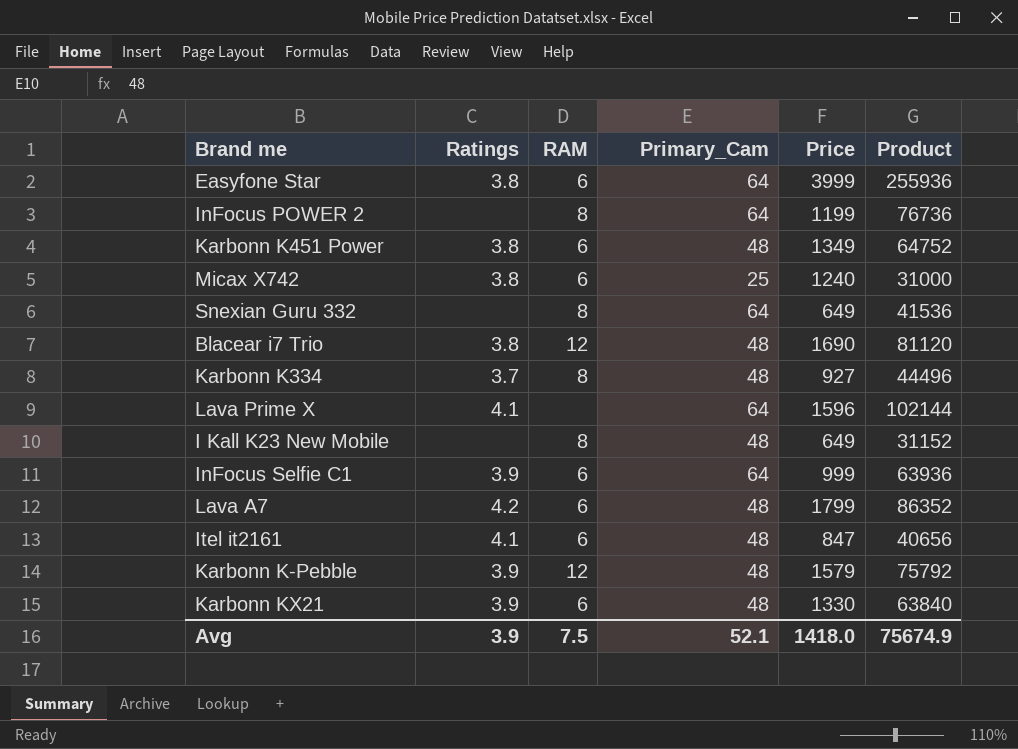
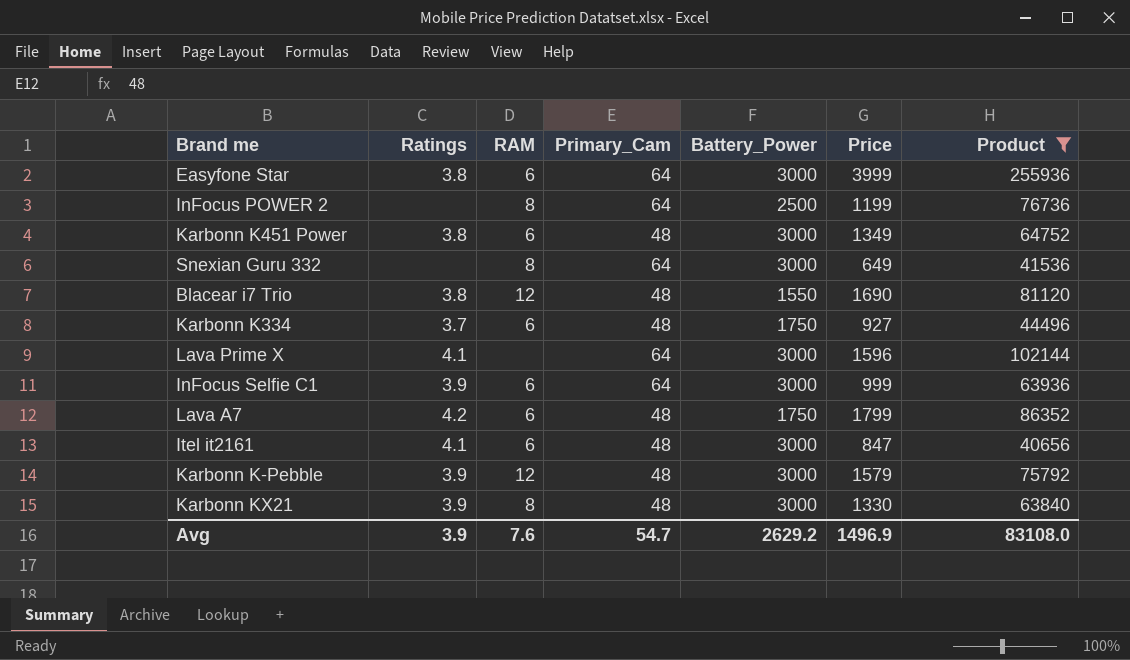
filter: none -> Product >= 40656
column Battery_Power | position: none -> 5
Karbonn K334 | RAM: 8 -> 6
Karbonn KX21 | RAM: 6 -> 8
Avg | RAM: 7.5 -> 7.6
Avg | Primary_Cam: 52.1 -> 54.7
Avg | Price: 1418.0 -> 1496.9
Avg | Product: 75674.9 -> 83108.0

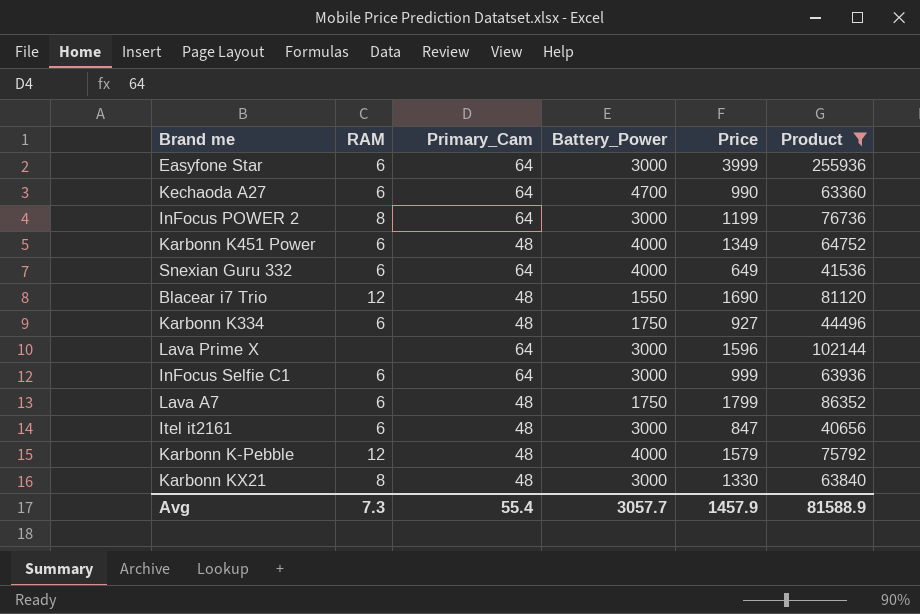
column Ratings | position: 2 -> none
row Kechaoda A27: none -> 6 | 64 | 4700 | 990 | 63360
InFocus POWER 2 | Battery_Power: 2500 -> 3000
Karbonn K451 Power | Battery_Power: 3000 -> 4000
Snexian Guru 332 | RAM: 8 -> 6
Snexian Guru 332 | Battery_Power: 3000 -> 4000
Karbonn K-Pebble | Battery_Power: 3000 -> 4000
Avg | RAM: 7.6 -> 7.3
Avg | Primary_Cam: 54.7 -> 55.4
Avg | Battery_Power: 2629.2 -> 3057.7
Avg | Price: 1496.9 -> 1457.9
Avg | Product: 83108.0 -> 81588.9

